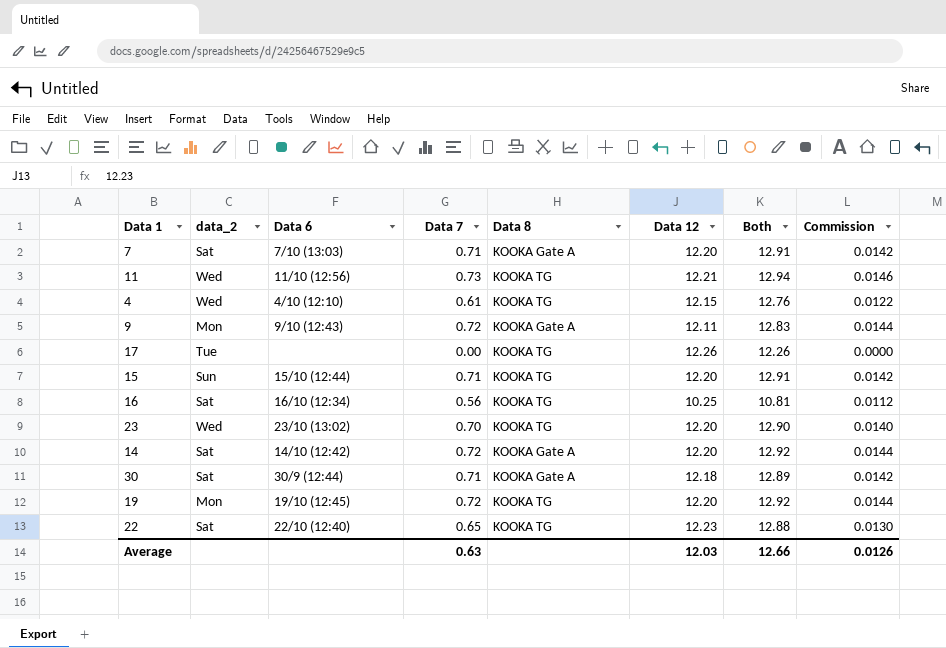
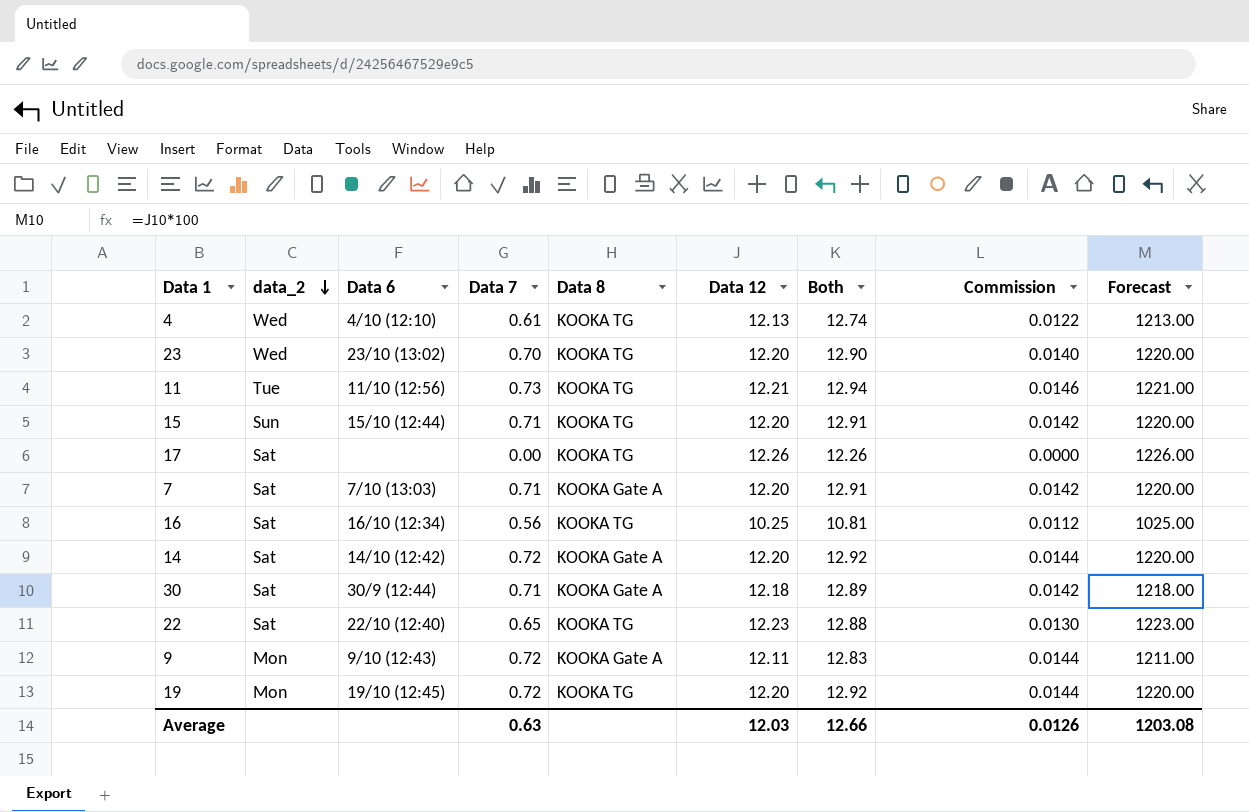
row order: none -> data_2 descending
column Forecast | formula: none -> [Data 12] * 100
4 | Data 12: 12.15 -> 12.13
4 | Both: 12.76 -> 12.74
11 | data_2: Wed -> Tue
17 | data_2: Tue -> Sat

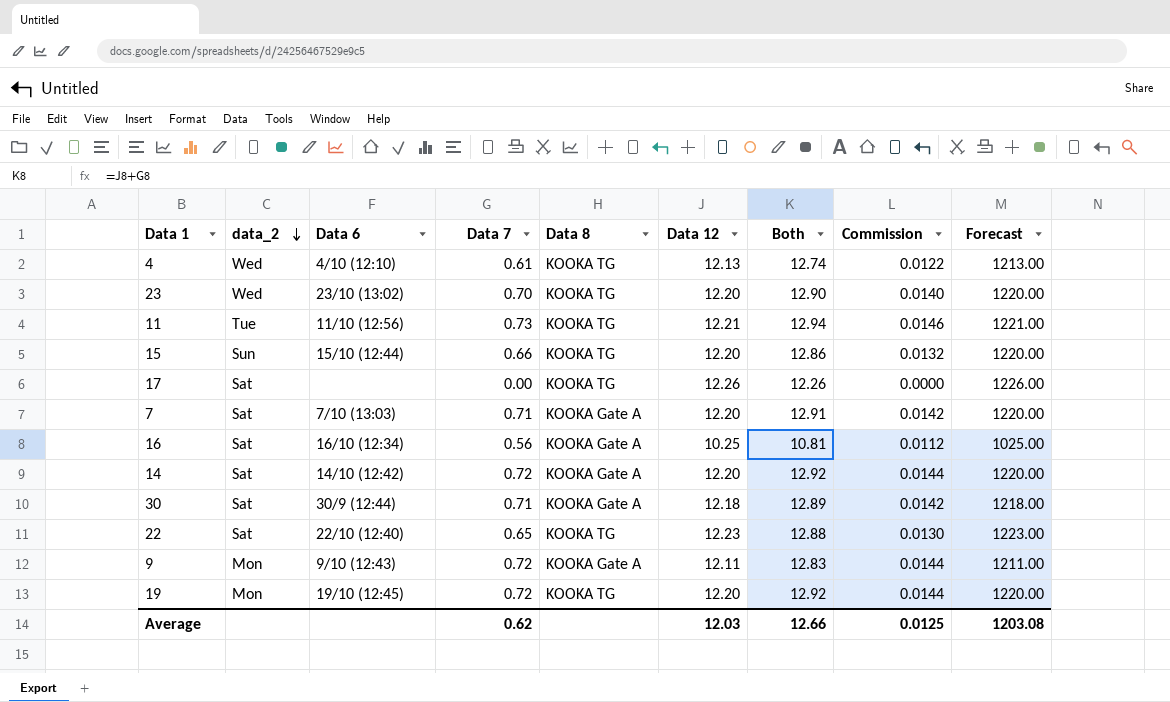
15 | Data 7: 0.71 -> 0.66
15 | Both: 12.91 -> 12.86
15 | Commission: 0.0142 -> 0.0132
16 | Data 8: KOOKA TG -> KOOKA Gate A
Average | Data 7: 0.63 -> 0.62
Average | Commission: 0.0126 -> 0.0125

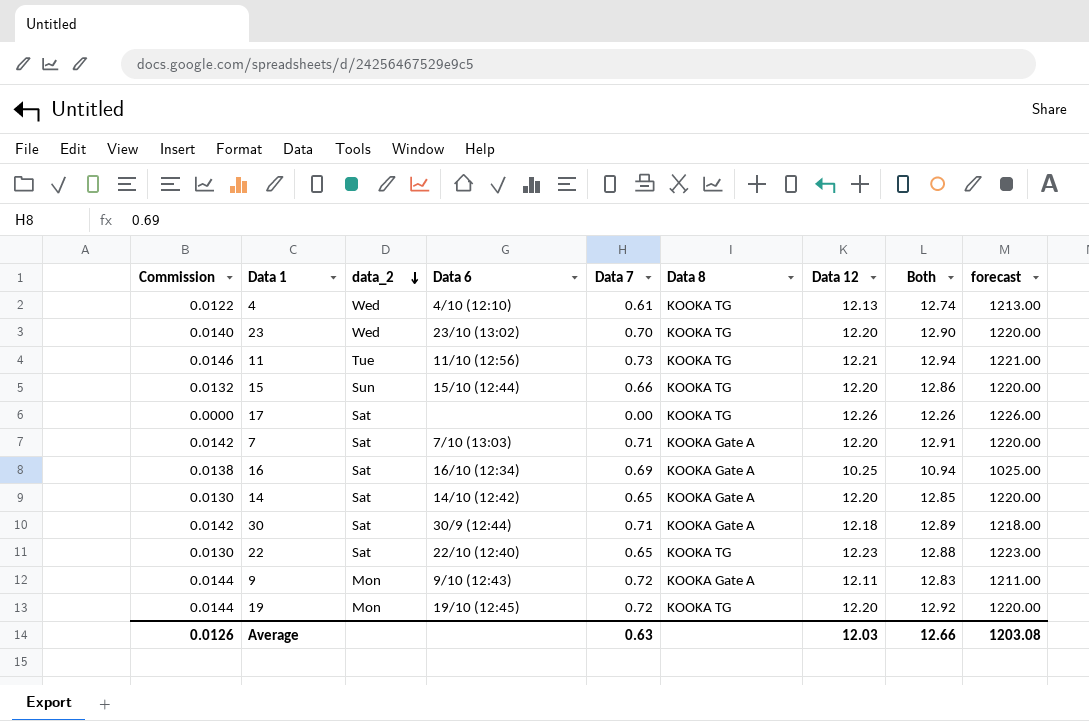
column Commission | position: 8 -> 1
column name: Forecast -> forecast
16 | Commission: 0.0112 -> 0.0138
16 | Data 7: 0.56 -> 0.69
16 | Both: 10.81 -> 10.94
14 | Commission: 0.0144 -> 0.0130
14 | Data 7: 0.72 -> 0.65
14 | Both: 12.92 -> 12.85
Average | Commission: 0.0125 -> 0.0126
Average | Data 7: 0.62 -> 0.63

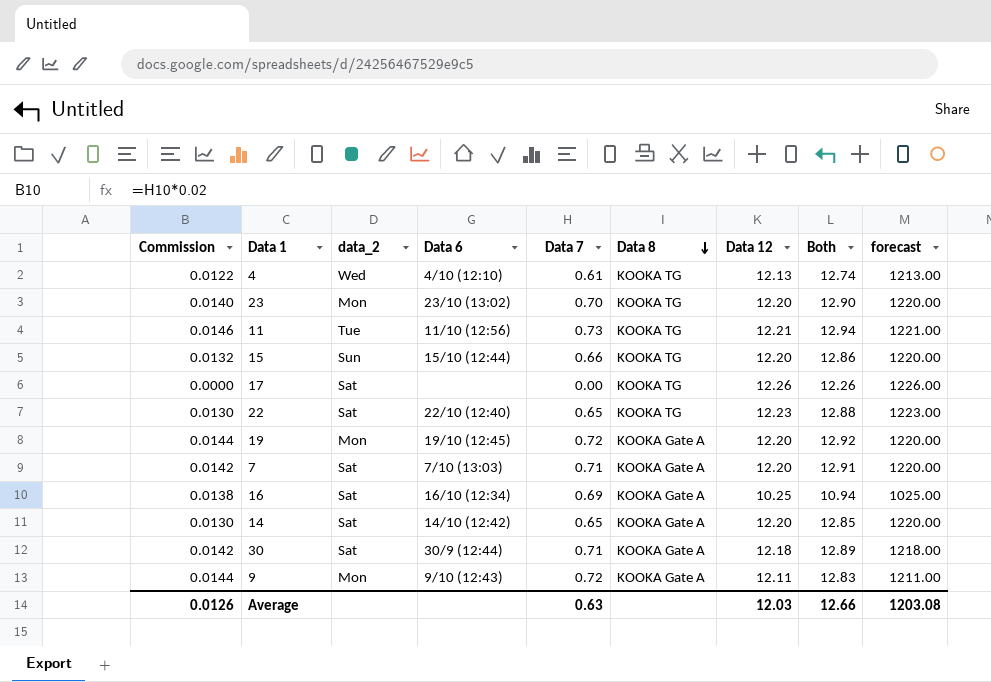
row order: data_2 descending -> Data 8 descending
23 | data_2: Wed -> Mon
19 | Data 8: KOOKA TG -> KOOKA Gate A

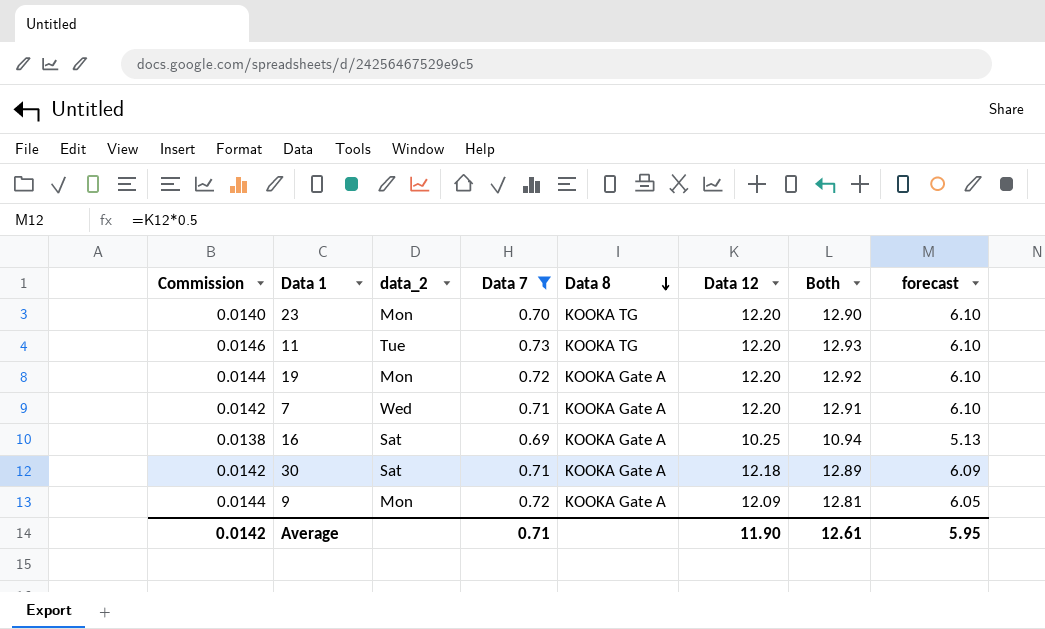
filter: none -> Data 7 >= 0.69
column Data 6 | position: 4 -> none
column forecast | formula: [Data 12] * 100 -> [Data 12] * 0.5
11 | Data 12: 12.21 -> 12.20
11 | Both: 12.94 -> 12.93
7 | data_2: Sat -> Wed
9 | Data 12: 12.11 -> 12.09
9 | Both: 12.83 -> 12.81
Average | Commission: 0.0126 -> 0.0142
Average | Data 7: 0.63 -> 0.71
Average | Data 12: 12.03 -> 11.90
Average | Both: 12.66 -> 12.61
Average | forecast: 1203.08 -> 5.95

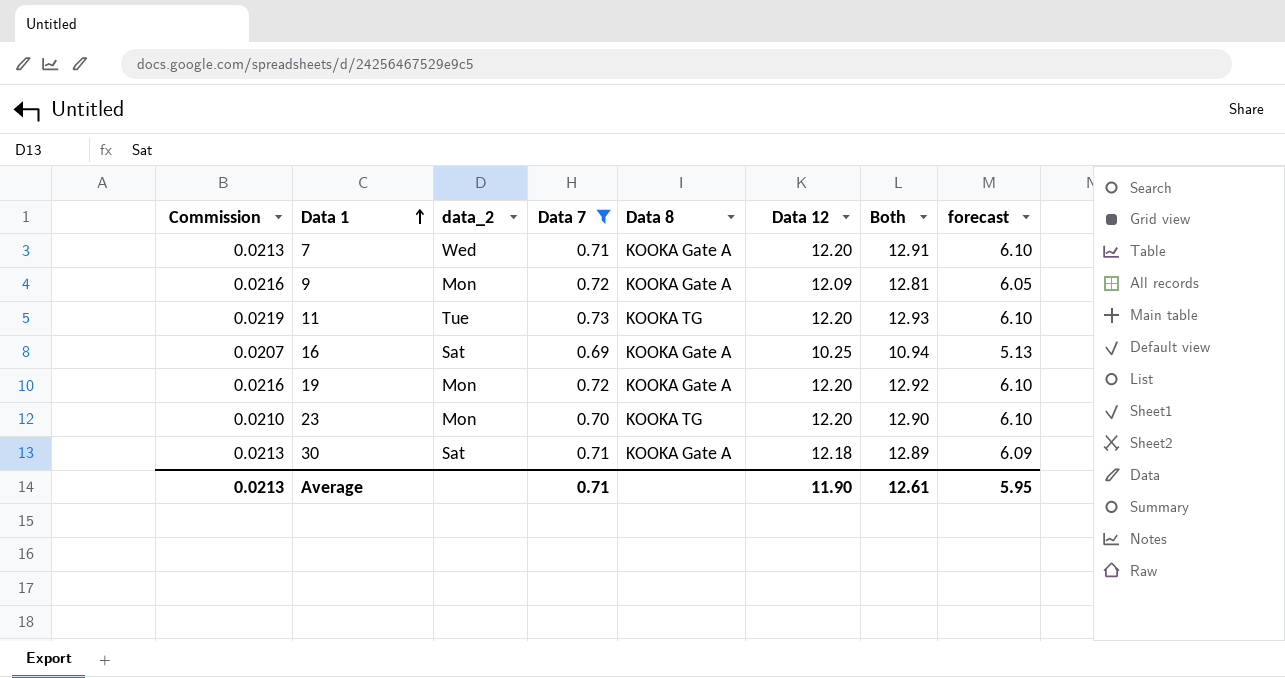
row order: Data 8 descending -> Data 1 ascending
column Commission | formula: [Data 7] * 0.02 -> [Data 7] * 0.03
Average | Commission: 0.0142 -> 0.0213

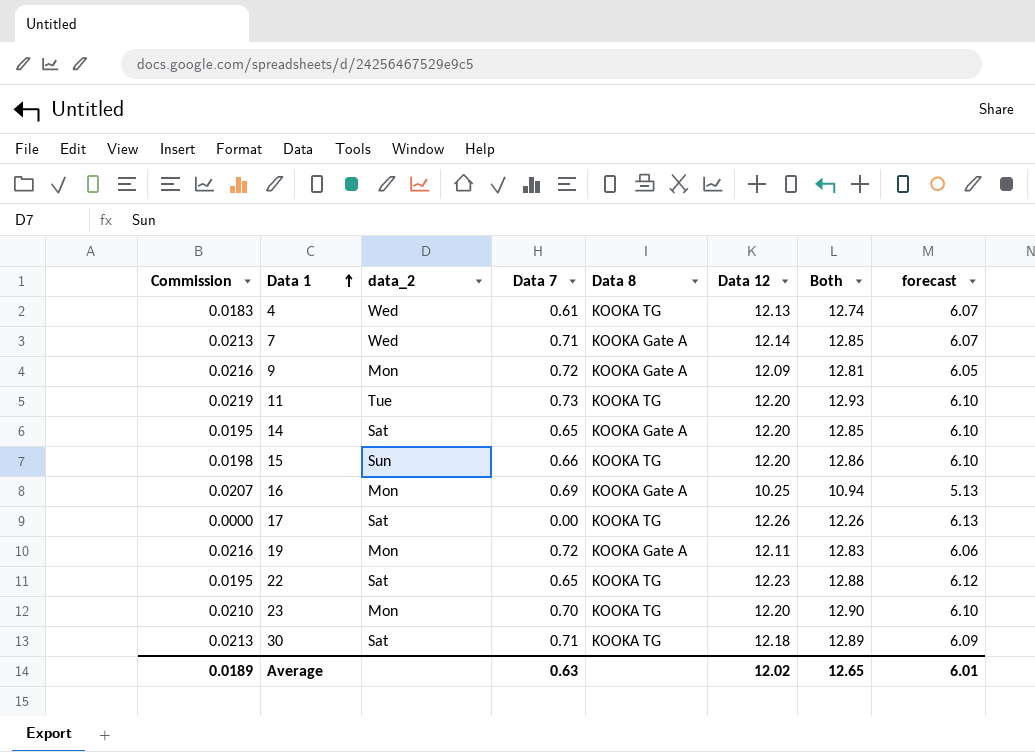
filter: Data 7 >= 0.69 -> none
7 | Data 12: 12.20 -> 12.14
7 | Both: 12.91 -> 12.85
7 | forecast: 6.10 -> 6.07
16 | data_2: Sat -> Mon
19 | Data 12: 12.20 -> 12.11
19 | Both: 12.92 -> 12.83
19 | forecast: 6.10 -> 6.06
30 | Data 8: KOOKA Gate A -> KOOKA TG
Average | Commission: 0.0213 -> 0.0189
Average | Data 7: 0.71 -> 0.63
Average | Data 12: 11.90 -> 12.02
Average | Both: 12.61 -> 12.65
Average | forecast: 5.95 -> 6.01

